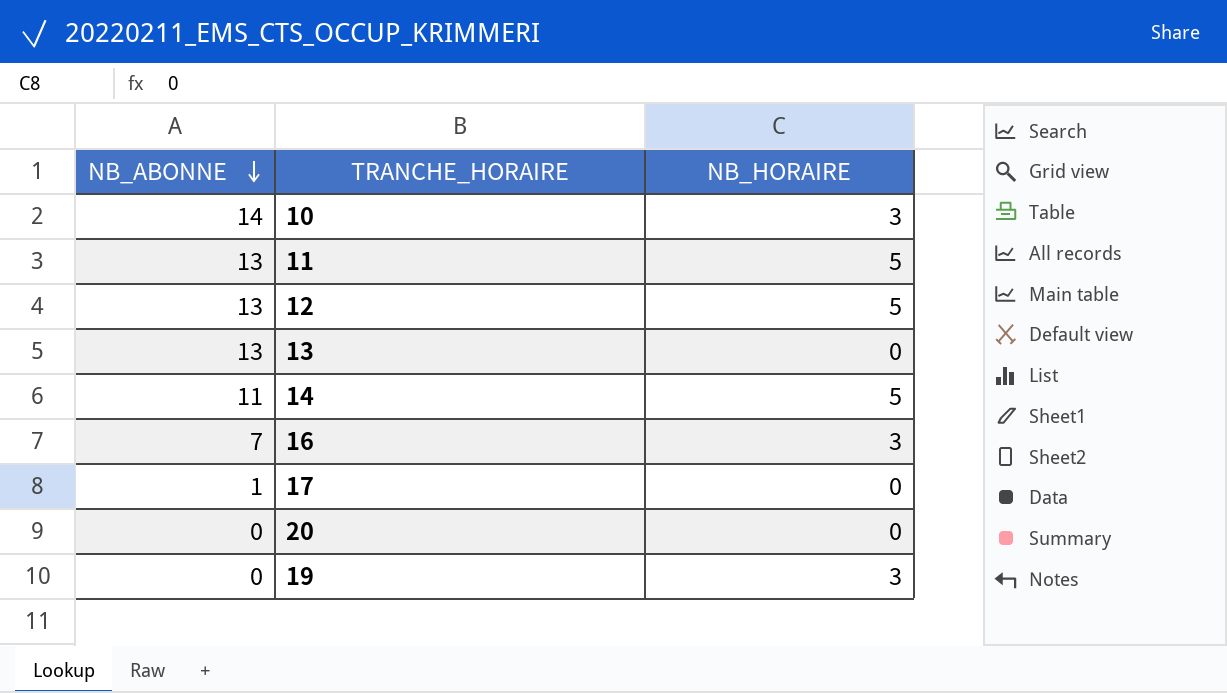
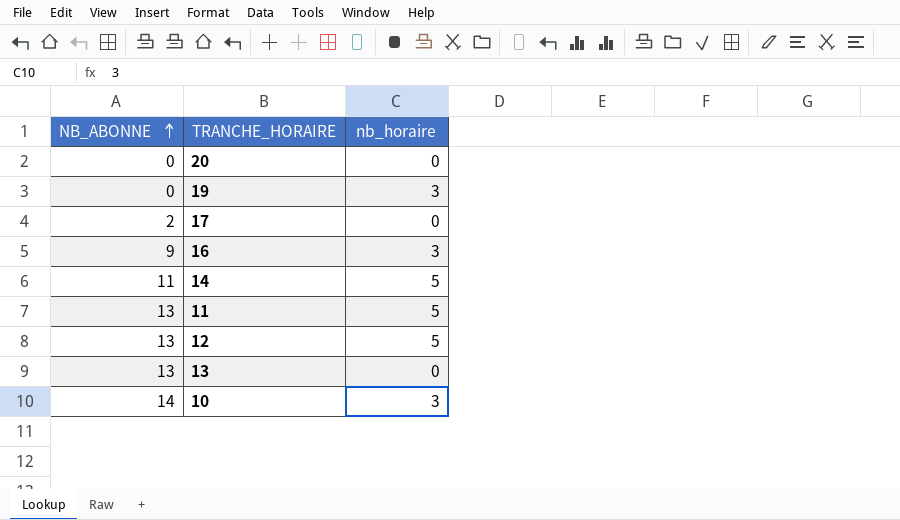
row order: NB_ABONNE descending -> NB_ABONNE ascending
column name: NB_HORAIRE -> nb_horaire
17 | NB_ABONNE: 1 -> 2
16 | NB_ABONNE: 7 -> 9

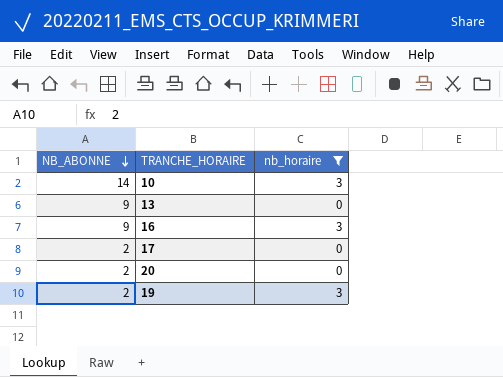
filter: none -> nb_horaire != 5
row order: NB_ABONNE ascending -> NB_ABONNE descending
13 | NB_ABONNE: 13 -> 9
20 | NB_ABONNE: 0 -> 2
19 | NB_ABONNE: 0 -> 2

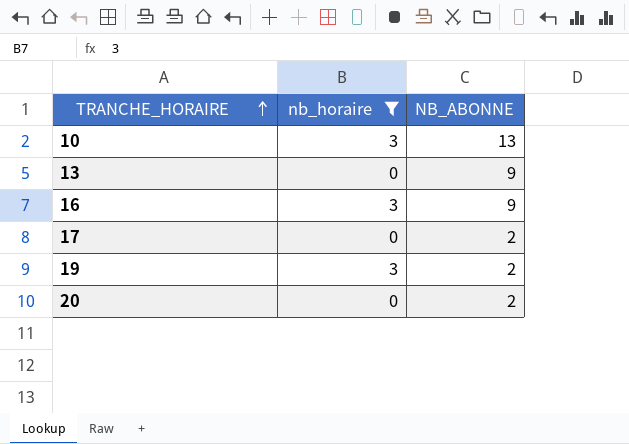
row order: NB_ABONNE descending -> TRANCHE_HORAIRE ascending
column NB_ABONNE | position: 1 -> 3
10 | NB_ABONNE: 14 -> 13

